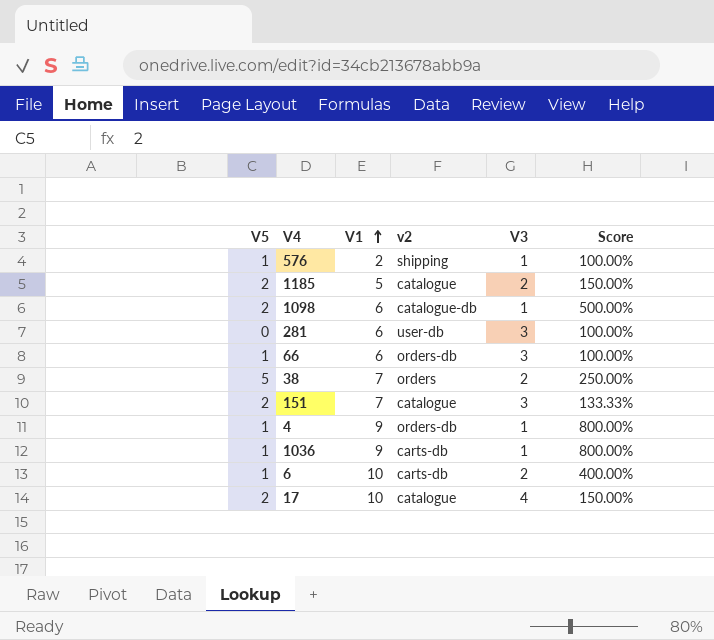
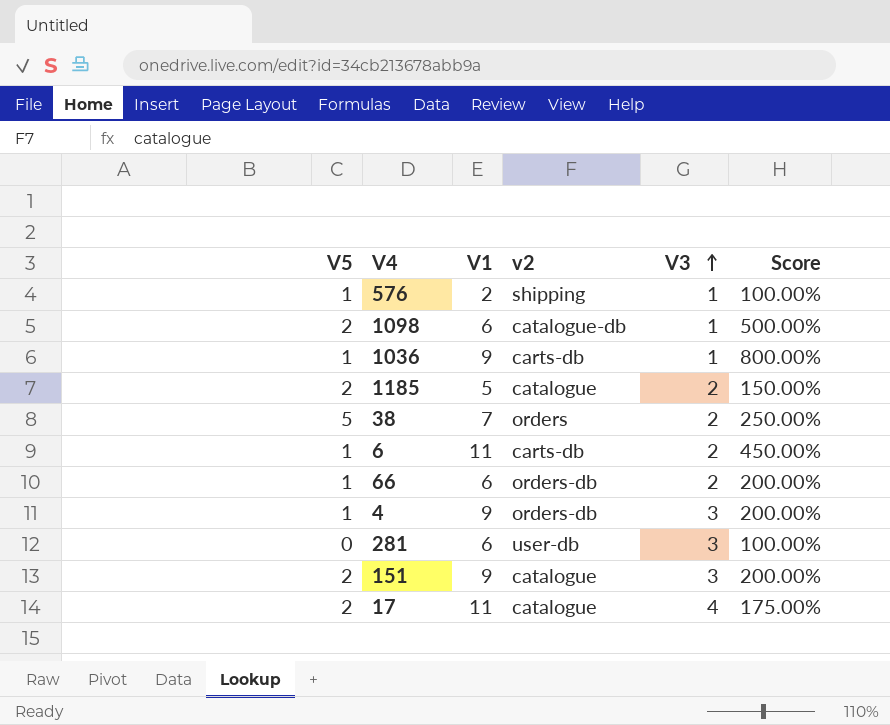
row order: V1 ascending -> V3 ascending
6 | V1: 10 -> 11
6 | Score: 400.00% -> 450.00%
66 | V3: 3 -> 2
66 | Score: 100.00% -> 200.00%
4 | V3: 1 -> 3
4 | Score: 800.00% -> 200.00%
151 | V1: 7 -> 9
151 | Score: 133.33% -> 200.00%
17 | V1: 10 -> 11
17 | Score: 150.00% -> 175.00%

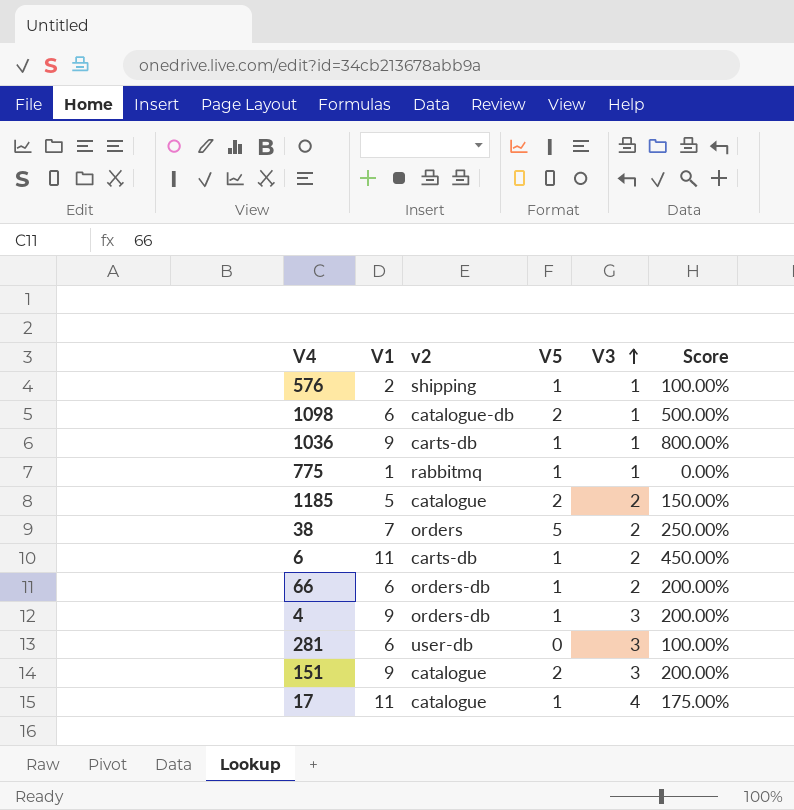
column V5 | position: 1 -> 4
row 775: none -> 1 | rabbitmq | 1 | 1 | 0.00%
17 | V5: 2 -> 1

